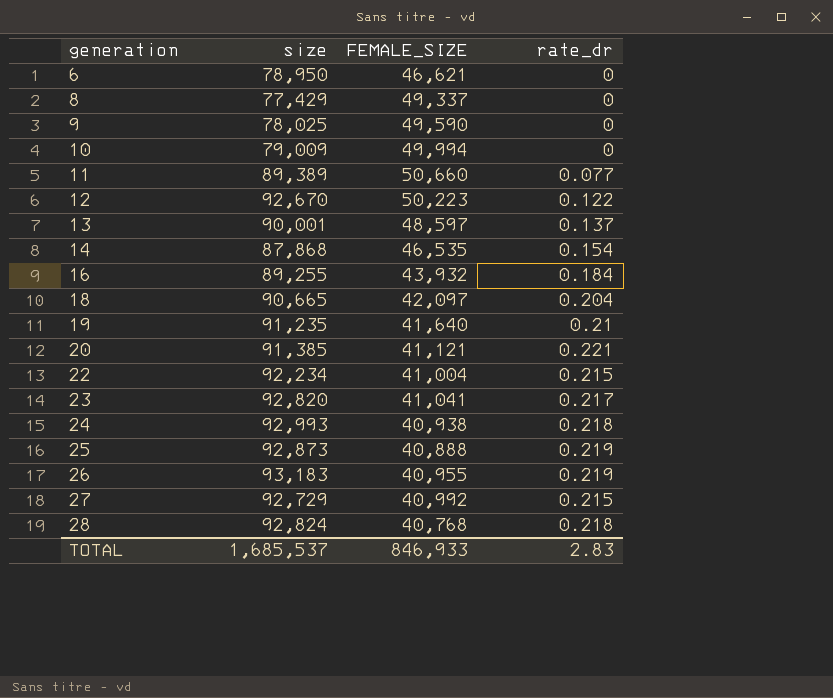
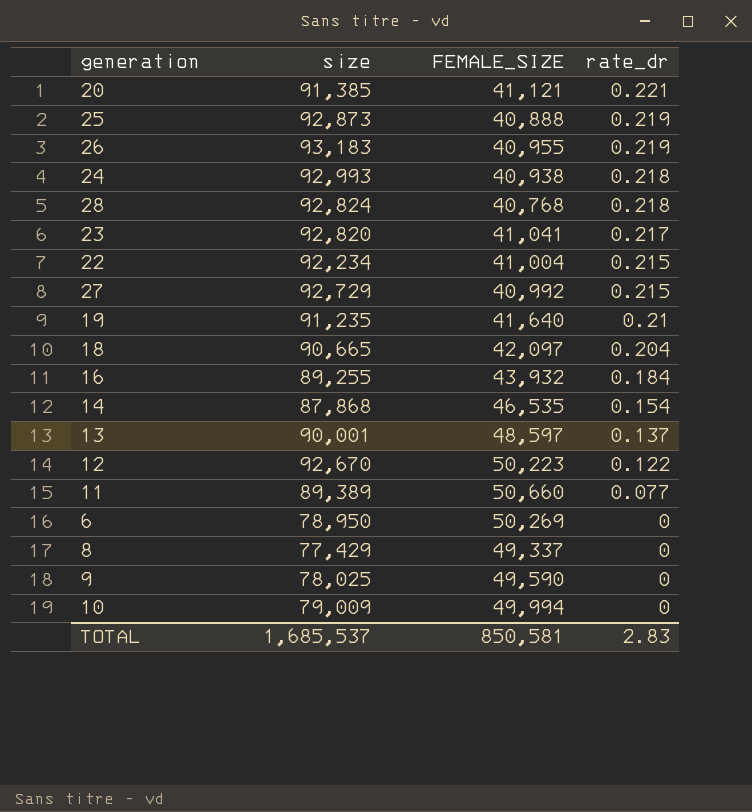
row order: generation ascending -> rate_dr descending
6 | FEMALE_SIZE: 46,621 -> 50,269
TOTAL | FEMALE_SIZE: 846,933 -> 850,581

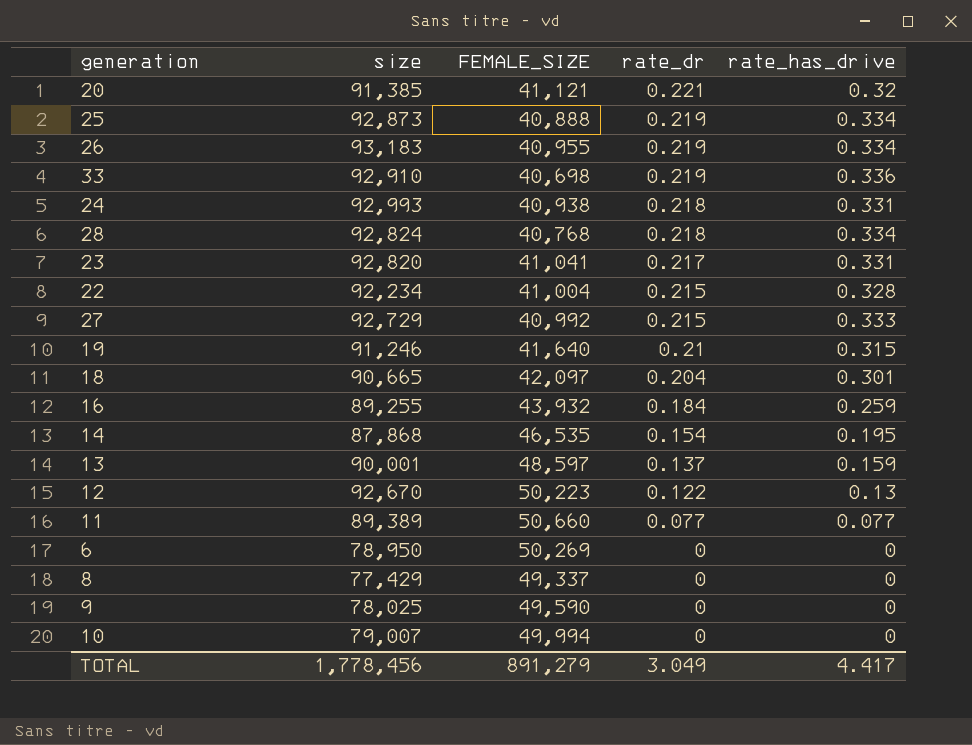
column rate_has_drive | position: none -> 5
row 33: none -> 92,910 | 40,698 | 0.219 | 0.336
19 | size: 91,235 -> 91,246
10 | size: 79,009 -> 79,007
TOTAL | size: 1,685,537 -> 1,778,456
TOTAL | FEMALE_SIZE: 850,581 -> 891,279
TOTAL | rate_dr: 2.83 -> 3.049

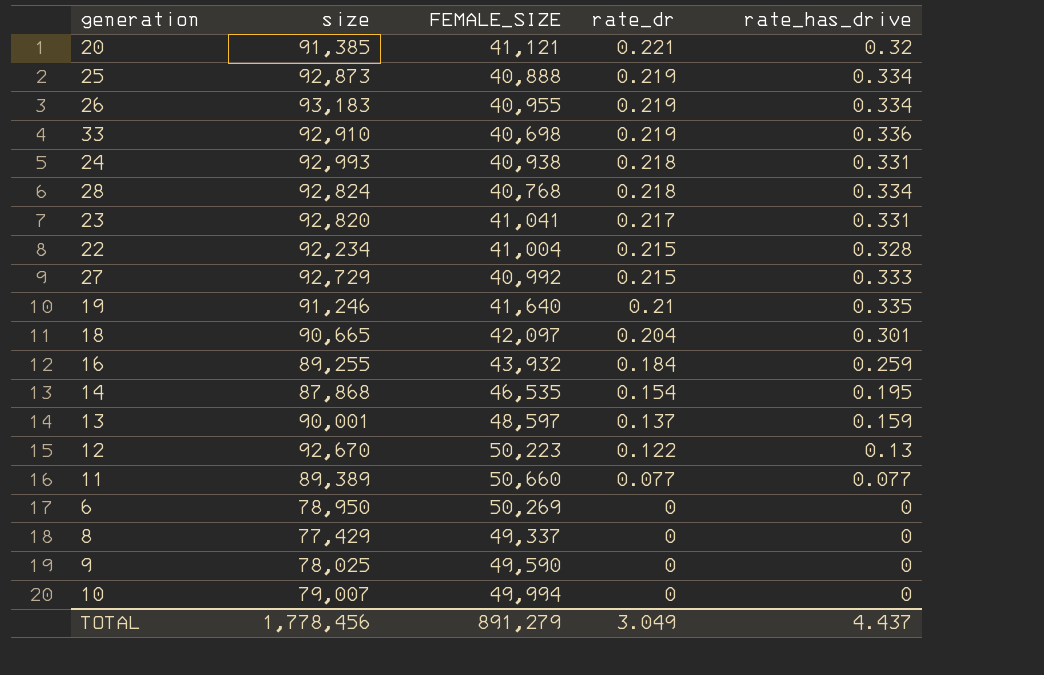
19 | rate_has_drive: 0.315 -> 0.335
TOTAL | rate_has_drive: 4.417 -> 4.437

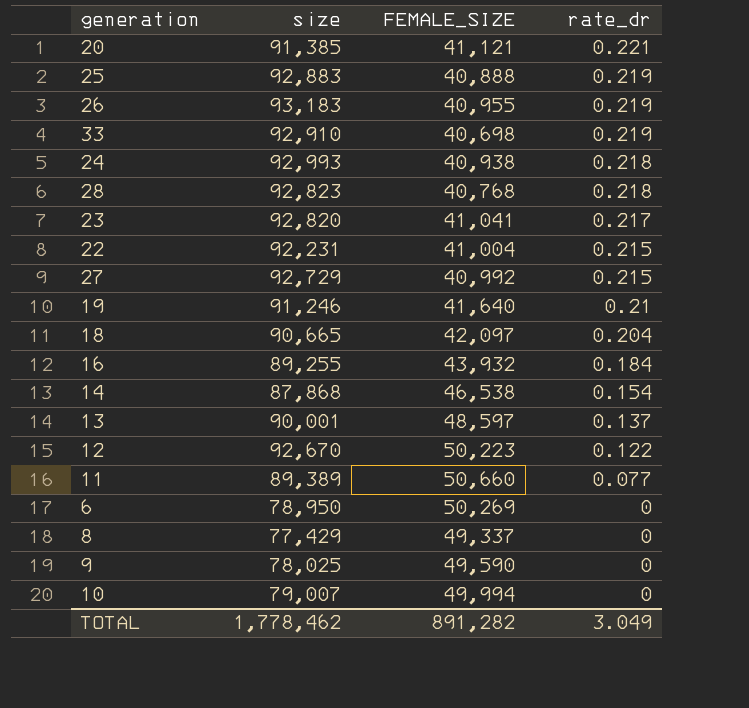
column rate_has_drive | position: 5 -> none
25 | size: 92,873 -> 92,883
28 | size: 92,824 -> 92,823
22 | size: 92,234 -> 92,231
14 | FEMALE_SIZE: 46,535 -> 46,538
TOTAL | size: 1,778,456 -> 1,778,462
TOTAL | FEMALE_SIZE: 891,279 -> 891,282

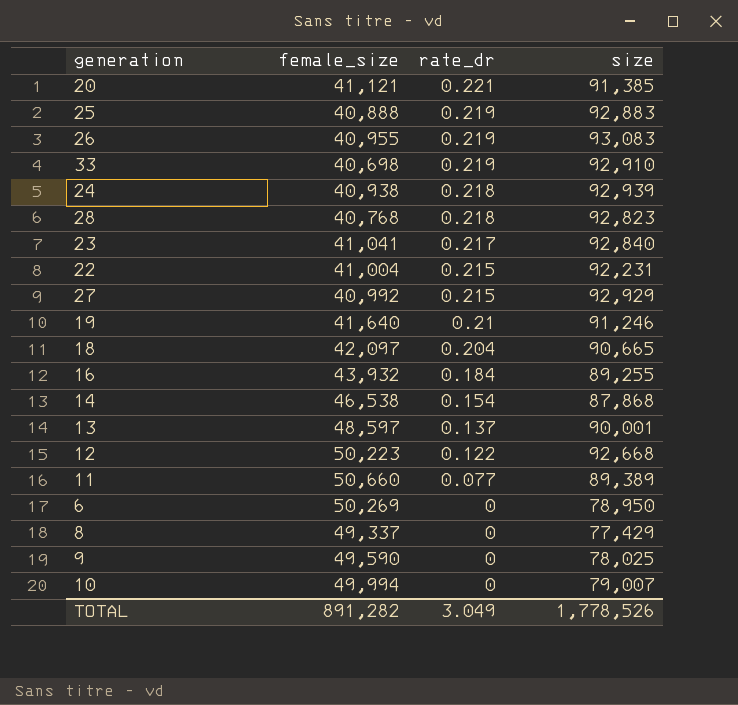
column name: FEMALE_SIZE -> female_size
column size | position: 2 -> 4
26 | size: 93,183 -> 93,083
24 | size: 92,993 -> 92,939
23 | size: 92,820 -> 92,840
27 | size: 92,729 -> 92,929
12 | size: 92,670 -> 92,668
TOTAL | size: 1,778,462 -> 1,778,526

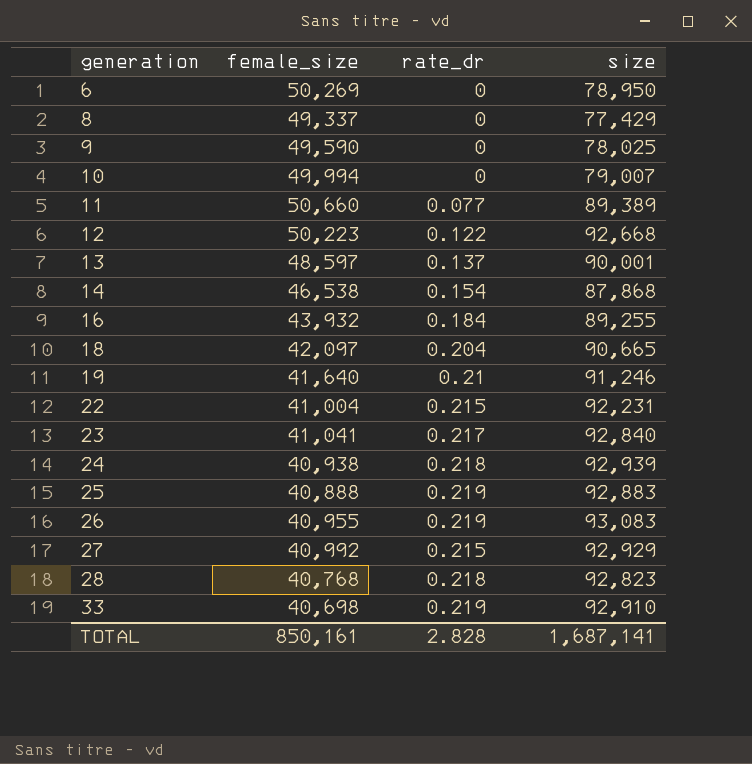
row order: rate_dr descending -> generation ascending
row 20: 41,121 | 0.221 | 91,385 -> none
TOTAL | female_size: 891,282 -> 850,161
TOTAL | rate_dr: 3.049 -> 2.828
TOTAL | size: 1,778,526 -> 1,687,141

